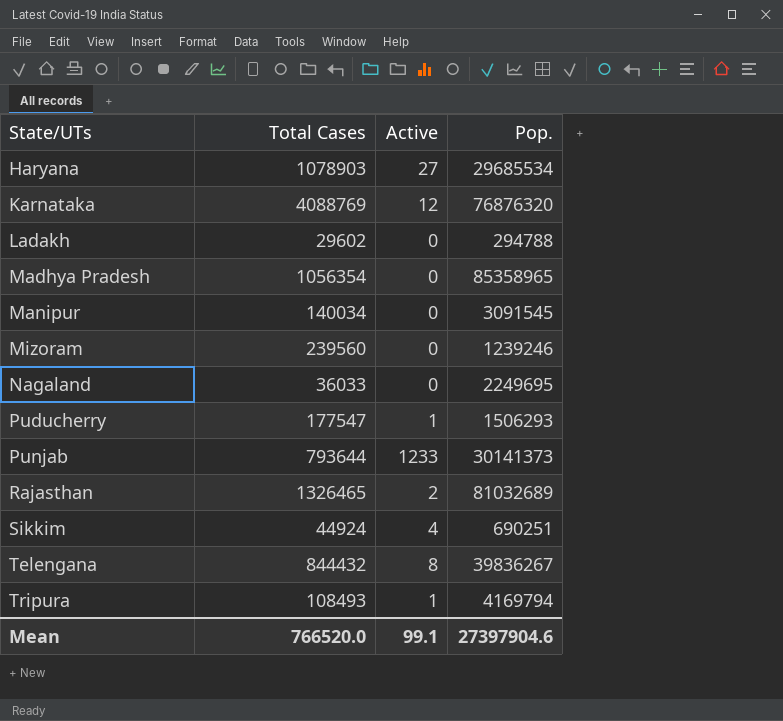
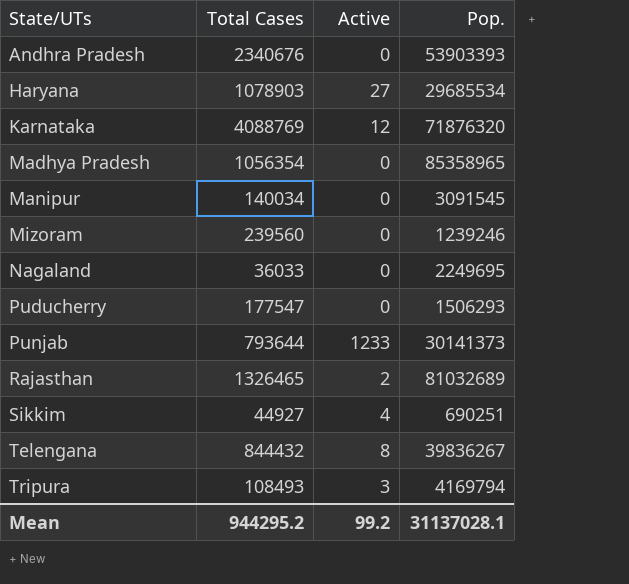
row Ladakh: 29602 | 0 | 294788 -> none
row Andhra Pradesh: none -> 2340676 | 0 | 53903393
Karnataka | Pop.: 76876320 -> 71876320
Puducherry | Active: 1 -> 0
Sikkim | Total Cases: 44924 -> 44927
Tripura | Active: 1 -> 3
Mean | Total Cases: 766520.0 -> 944295.2
Mean | Active: 99.1 -> 99.2
Mean | Pop.: 27397904.6 -> 31137028.1

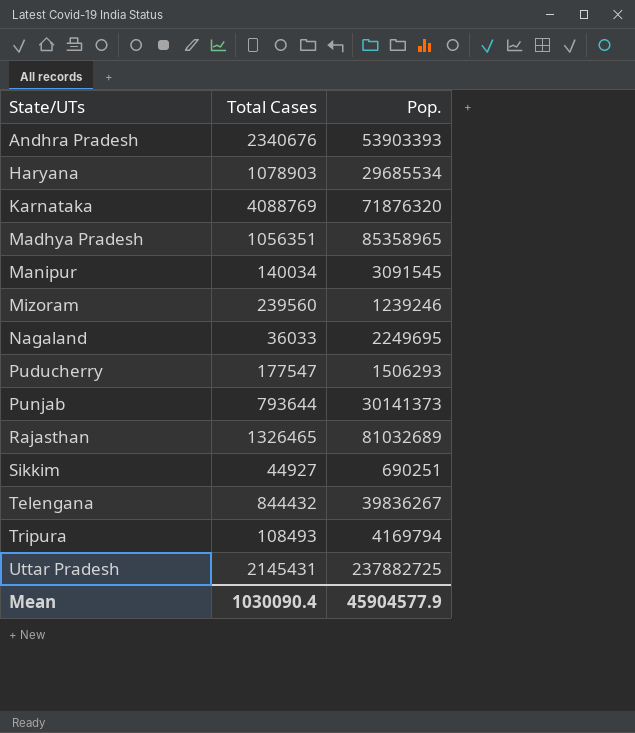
column Active | position: 3 -> none
Madhya Pradesh | Total Cases: 1056354 -> 1056351
row Uttar Pradesh: none -> 2145431 | 237882725
Mean | Total Cases: 944295.2 -> 1030090.4
Mean | Pop.: 31137028.1 -> 45904577.9

